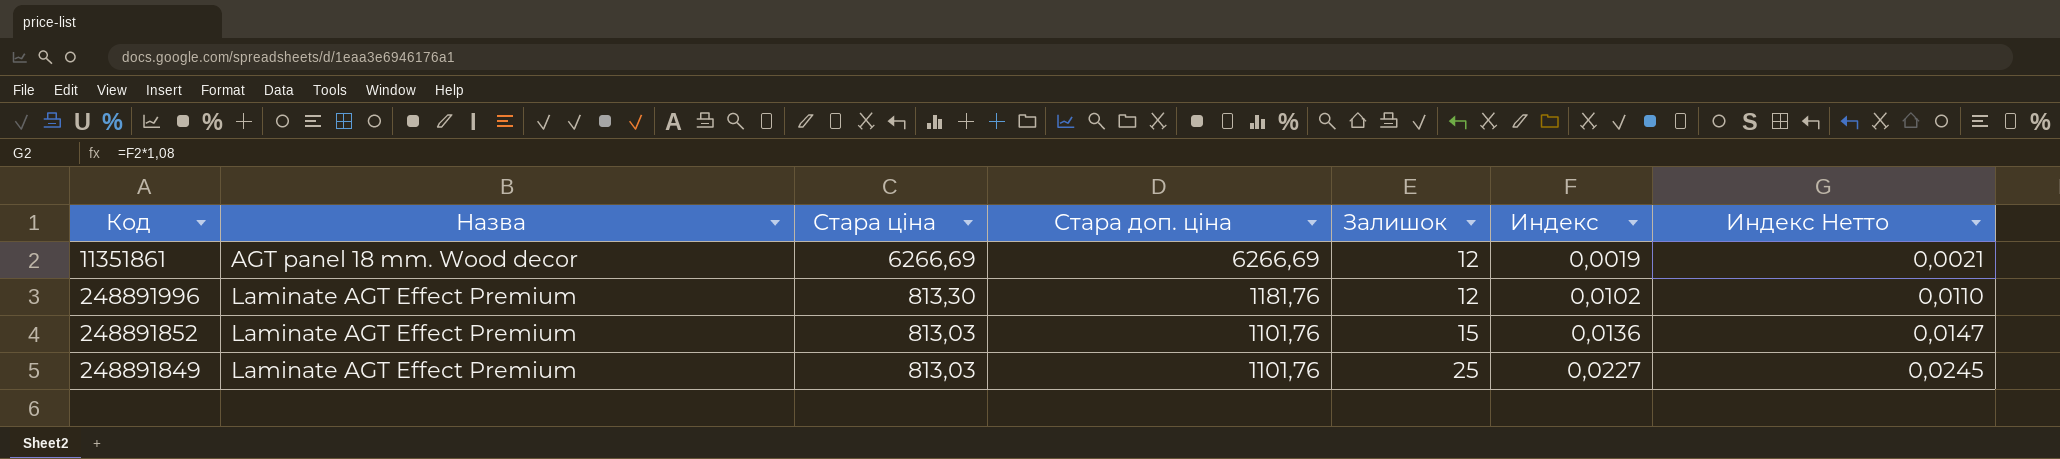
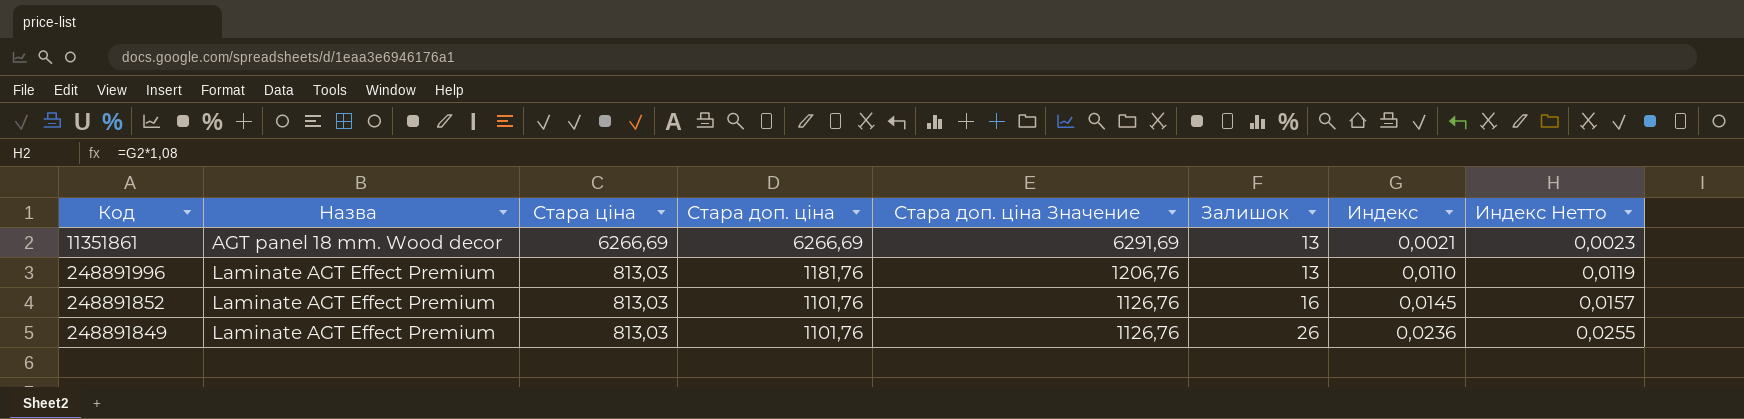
column Стара доп. ціна Значение | formula: none -> [Стара доп. ціна] + 25
11351861 | Залишок: 12 -> 13
11351861 | Индекс: 0,0019 -> 0,0021
11351861 | Индекс Нетто: 0,0021 -> 0,0023
248891996 | Стара ціна: 813,30 -> 813,03
248891996 | Залишок: 12 -> 13
248891996 | Индекс: 0,0102 -> 0,0110
248891996 | Индекс Нетто: 0,0110 -> 0,0119
248891852 | Залишок: 15 -> 16
248891852 | Индекс: 0,0136 -> 0,0145
248891852 | Индекс Нетто: 0,0147 -> 0,0157
248891849 | Залишок: 25 -> 26
248891849 | Индекс: 0,0227 -> 0,0236
248891849 | Индекс Нетто: 0,0245 -> 0,0255

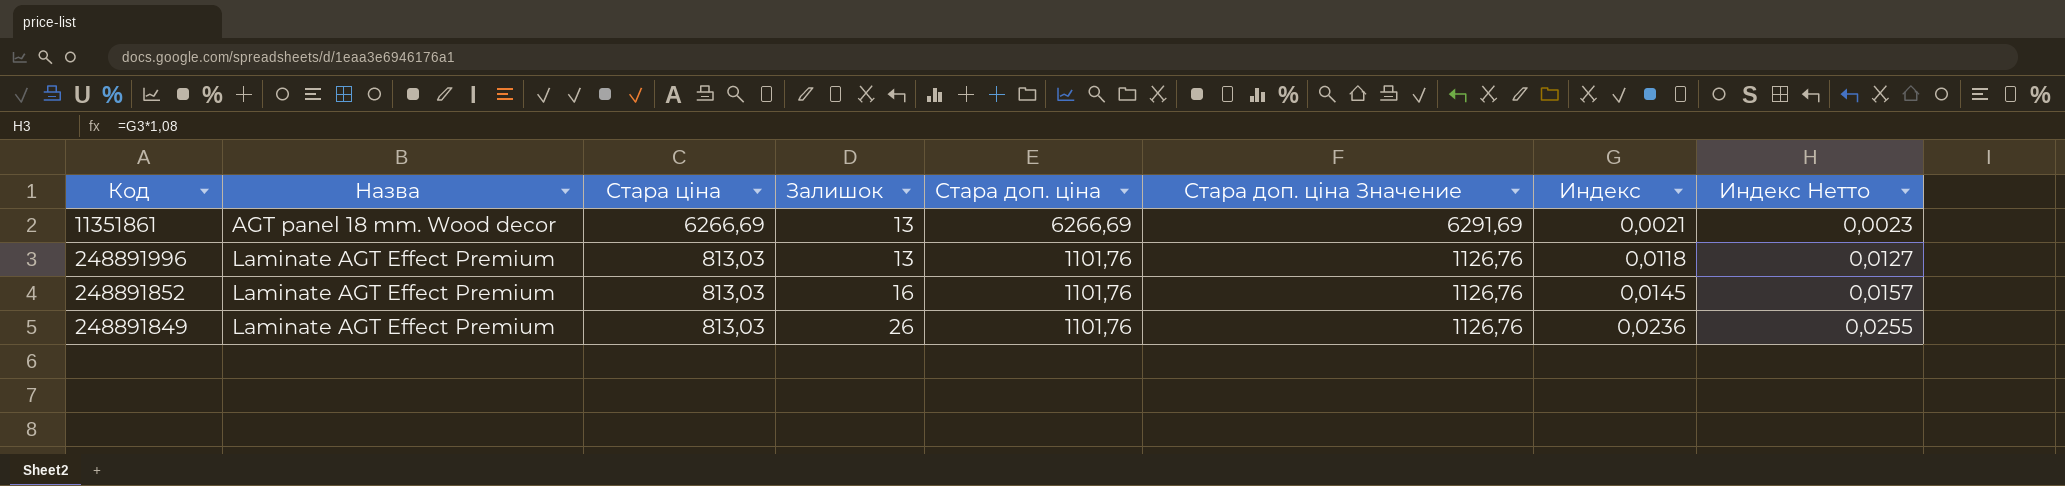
column Залишок | position: 6 -> 4
248891996 | Стара доп. ціна: 1181,76 -> 1101,76
248891996 | Стара доп. ціна Значение: 1206,76 -> 1126,76
248891996 | Индекс: 0,0110 -> 0,0118
248891996 | Индекс Нетто: 0,0119 -> 0,0127

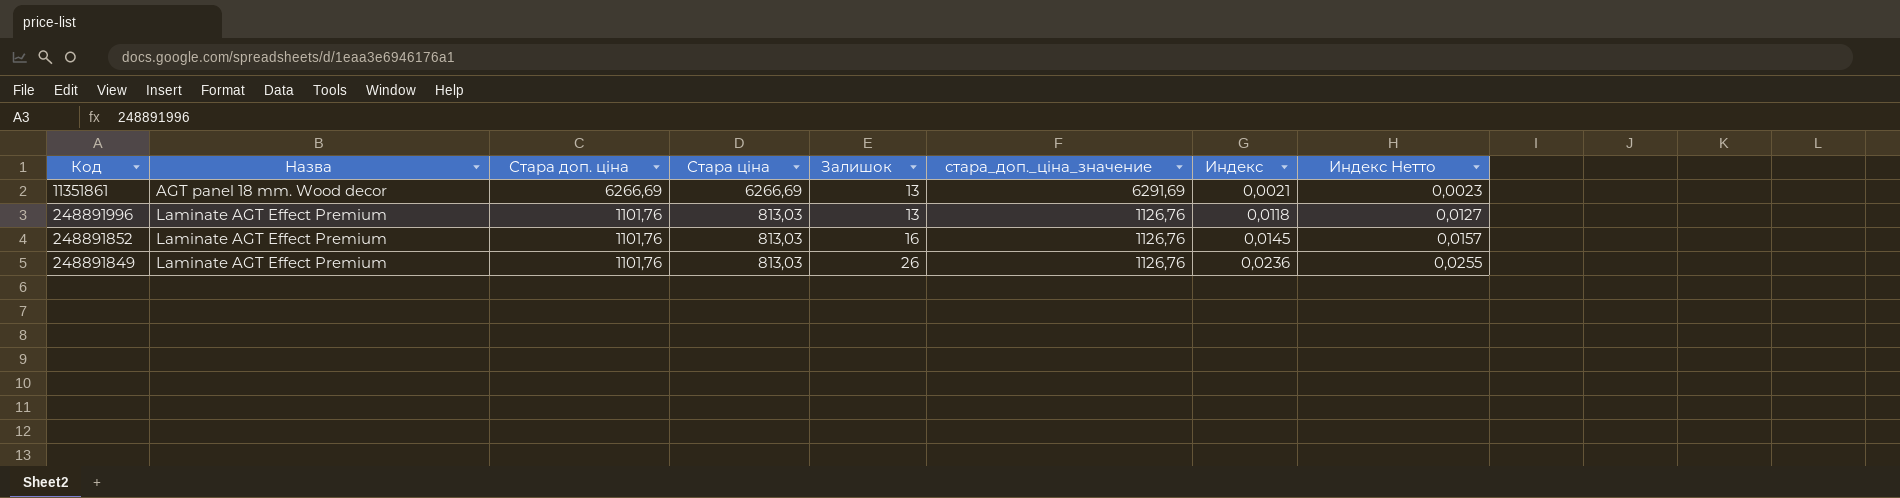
column Стара доп. ціна | position: 5 -> 3
column name: Стара доп. ціна Значение -> стара_доп._ціна_значение

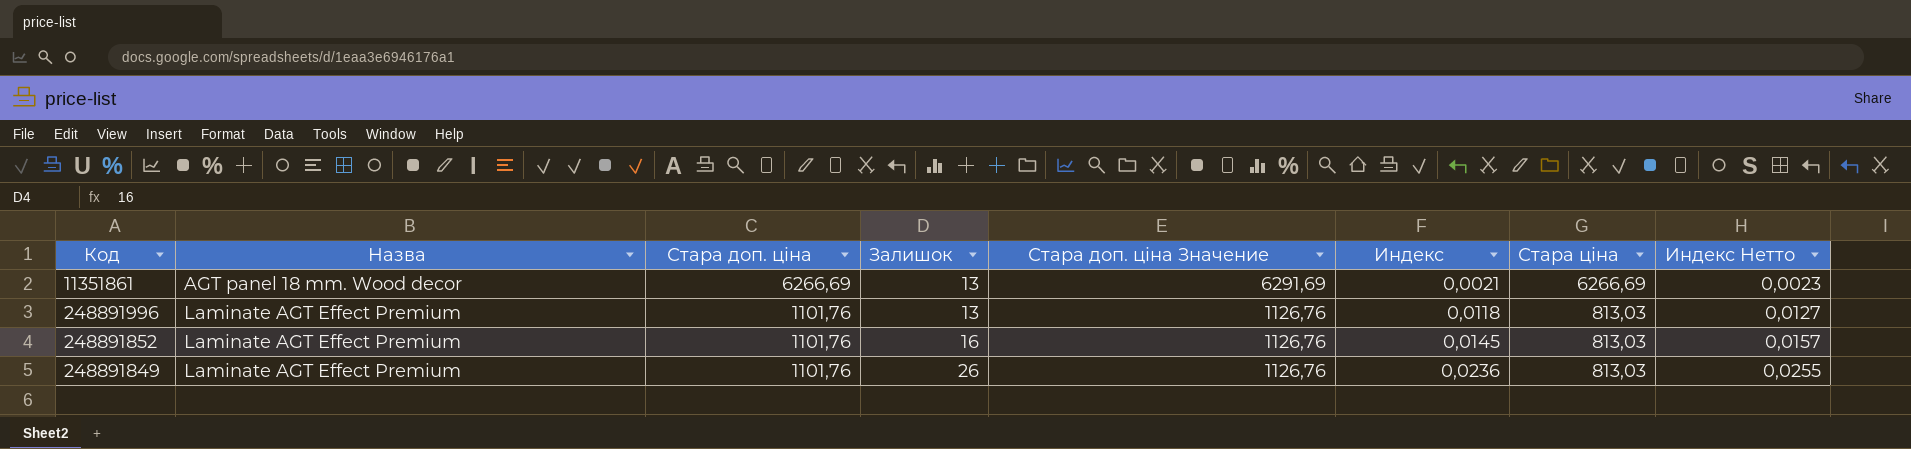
column name: стара_доп._ціна_значение -> Стара доп. ціна Значение
column Стара ціна | position: 4 -> 7

